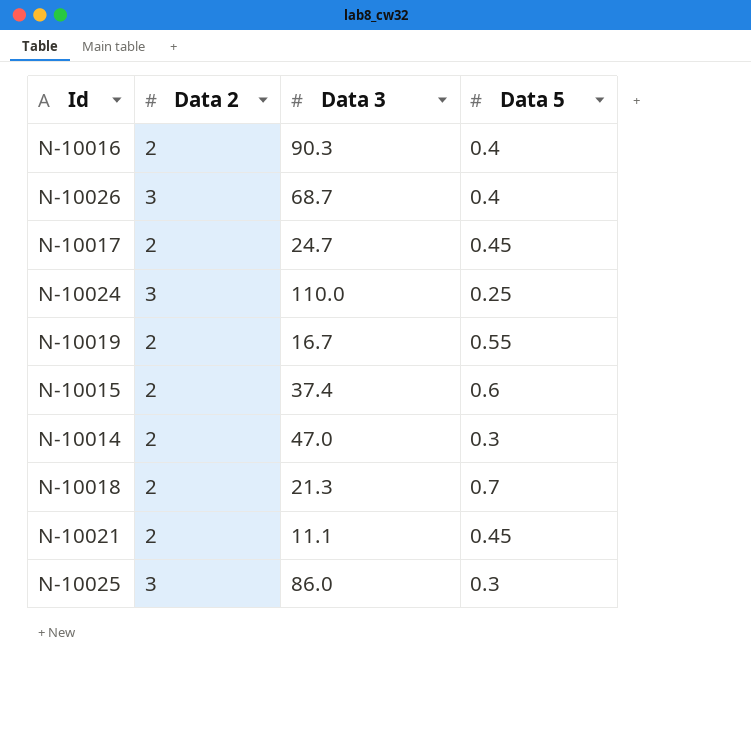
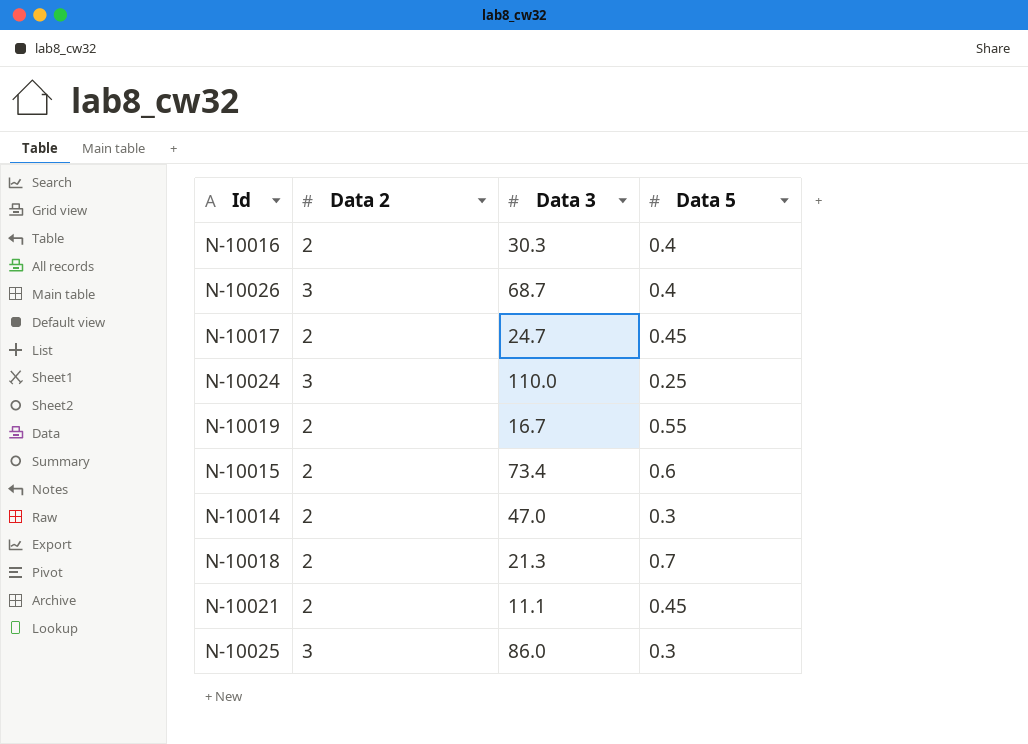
N-10016 | Data 3: 90.3 -> 30.3
N-10015 | Data 3: 37.4 -> 73.4

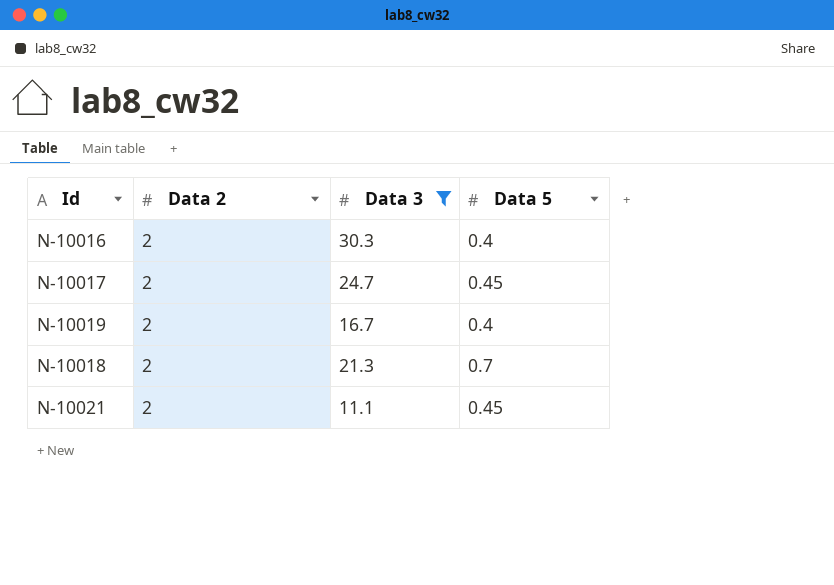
filter: none -> Data 3 <= 30.3
N-10019 | Data 5: 0.55 -> 0.4

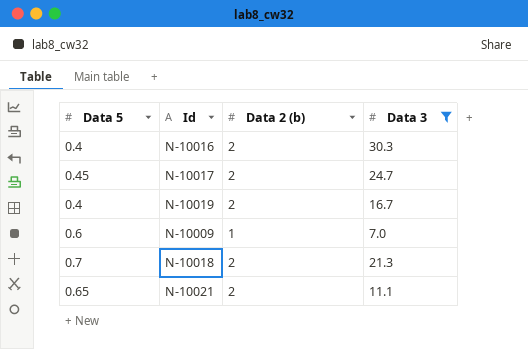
column Data 5 | position: 4 -> 1
column name: Data 2 -> Data 2 (b)
row N-10009: none -> 0.6 | 1 | 7.0
N-10021 | Data 5: 0.45 -> 0.65

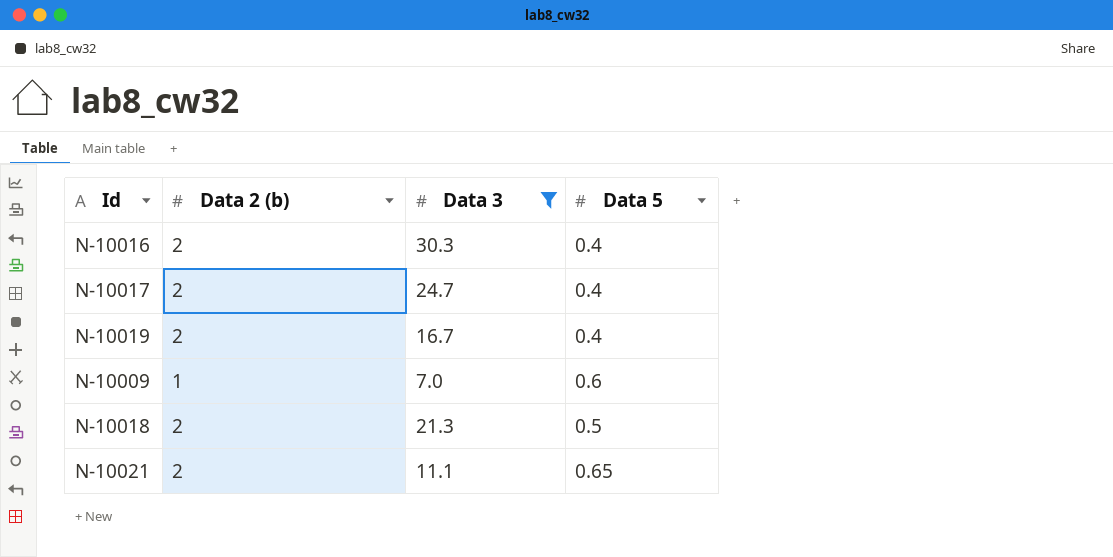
column Data 5 | position: 1 -> 4
N-10017 | Data 5: 0.45 -> 0.4
N-10018 | Data 5: 0.7 -> 0.5

